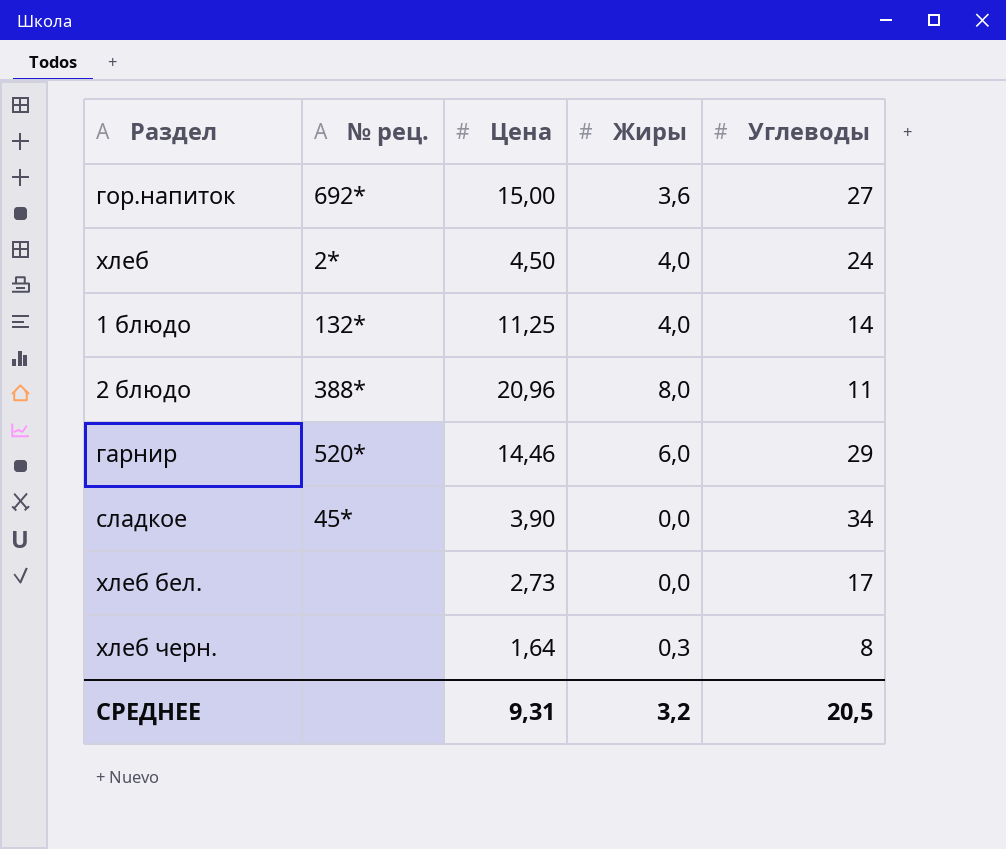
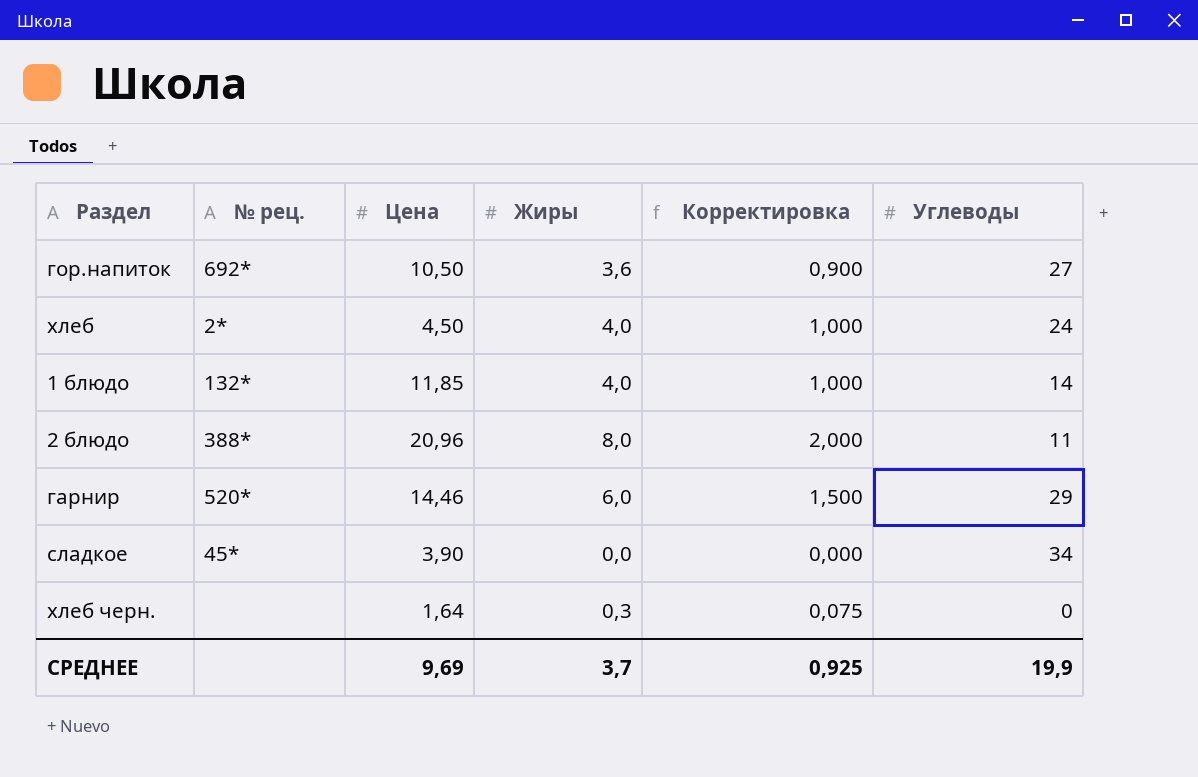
column Корректировка | formula: none -> [Жиры] * 0,25
row хлеб бел.: none | 2,73 | 0,0 | 17 -> none
гор.напиток | Цена: 15,00 -> 10,50
1 блюдо | Цена: 11,25 -> 11,85
хлеб черн. | Углеводы: 8 -> 0
СРЕДНЕЕ | Цена: 9,31 -> 9,69
СРЕДНЕЕ | Жиры: 3,2 -> 3,7
СРЕДНЕЕ | Углеводы: 20,5 -> 19,9

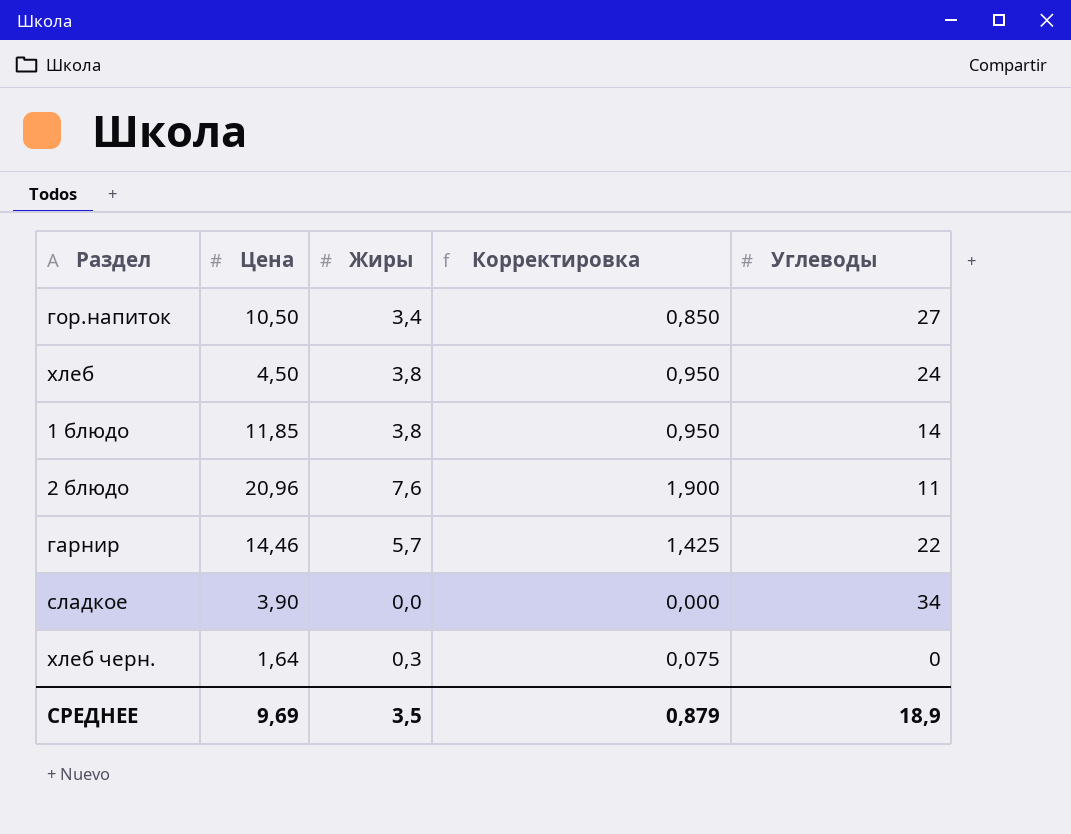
column № рец. | position: 2 -> none
гор.напиток | Жиры: 3,6 -> 3,4
гор.напиток | Корректировка: 0,900 -> 0,850
хлеб | Жиры: 4,0 -> 3,8
хлеб | Корректировка: 1,000 -> 0,950
1 блюдо | Жиры: 4,0 -> 3,8
1 блюдо | Корректировка: 1,000 -> 0,950
2 блюдо | Жиры: 8,0 -> 7,6
2 блюдо | Корректировка: 2,000 -> 1,900
гарнир | Жиры: 6,0 -> 5,7
гарнир | Корректировка: 1,500 -> 1,425
гарнир | Углеводы: 29 -> 22
СРЕДНЕЕ | Жиры: 3,7 -> 3,5
СРЕДНЕЕ | Корректировка: 0,925 -> 0,879
СРЕДНЕЕ | Углеводы: 19,9 -> 18,9

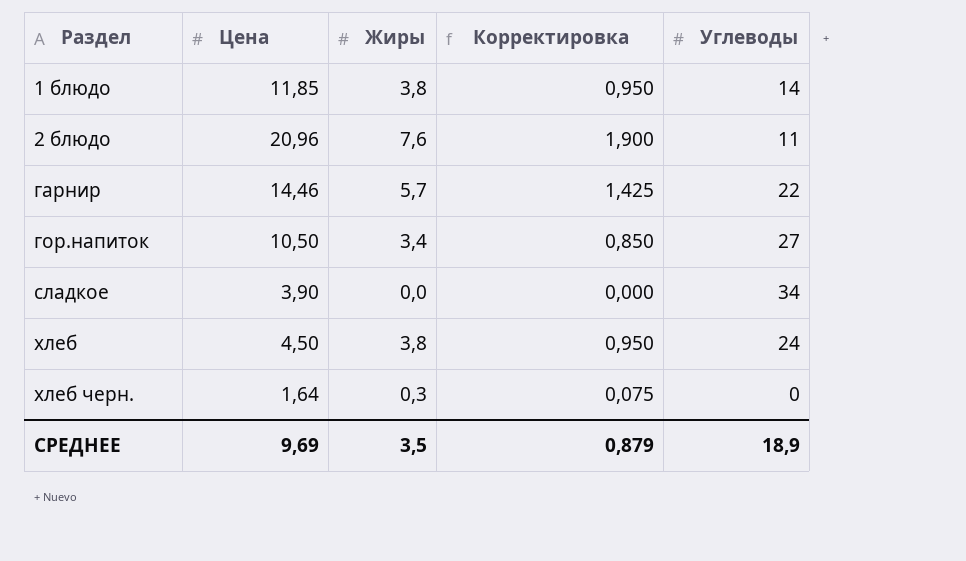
row order: none -> Раздел ascending

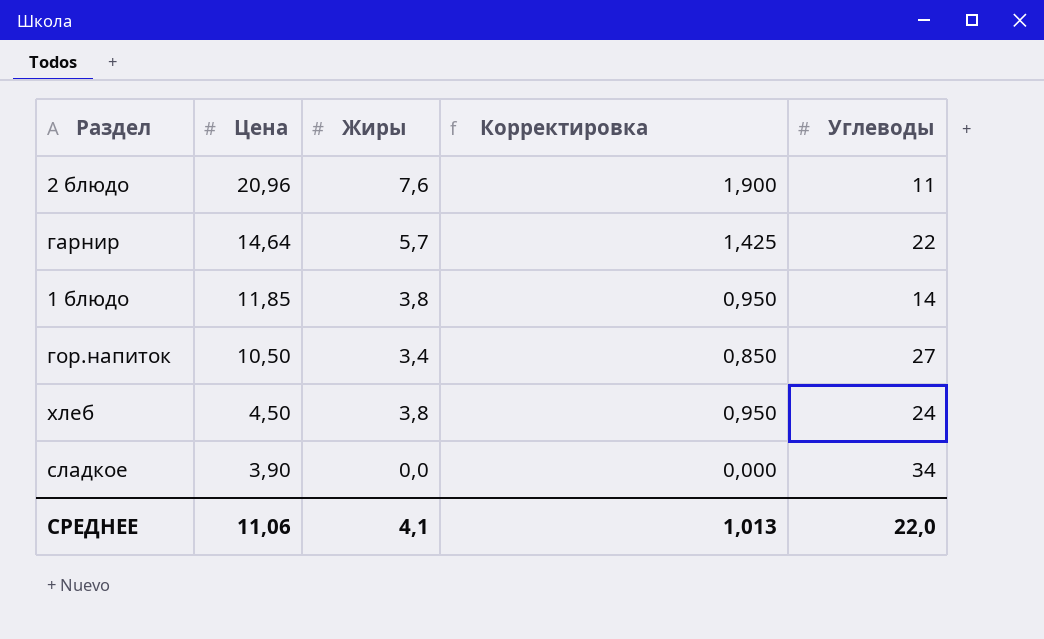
row order: Раздел ascending -> Цена descending
row хлеб черн.: 1,64 | 0,3 | 0,075 | 0 -> none
гарнир | Цена: 14,46 -> 14,64
СРЕДНЕЕ | Цена: 9,69 -> 11,06
СРЕДНЕЕ | Жиры: 3,5 -> 4,1
СРЕДНЕЕ | Корректировка: 0,879 -> 1,013
СРЕДНЕЕ | Углеводы: 18,9 -> 22,0

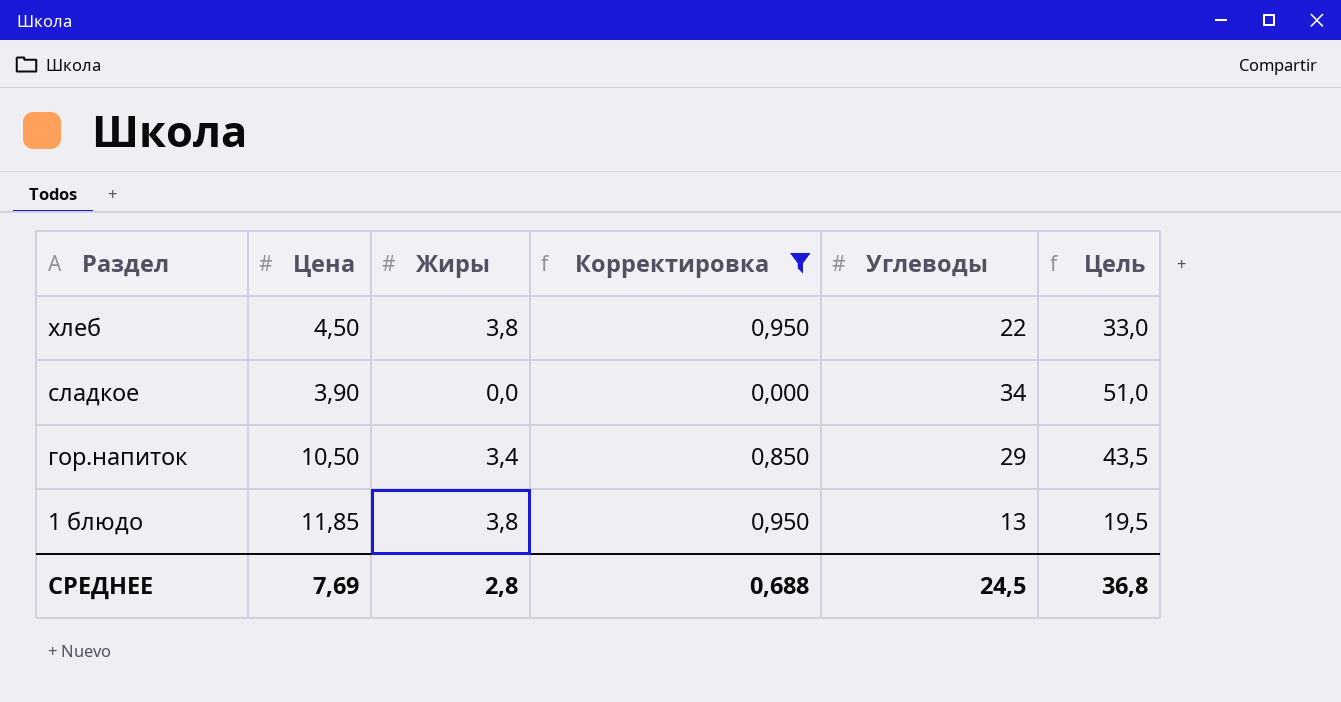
filter: none -> Корректировка <= 0,950
row order: Цена descending -> Раздел descending
column Цель | formula: none -> [Углеводы] * 1,5
хлеб | Углеводы: 24 -> 22
гор.напиток | Углеводы: 27 -> 29
1 блюдо | Углеводы: 14 -> 13
СРЕДНЕЕ | Цена: 11,06 -> 7,69
СРЕДНЕЕ | Жиры: 4,1 -> 2,8
СРЕДНЕЕ | Корректировка: 1,013 -> 0,688
СРЕДНЕЕ | Углеводы: 22,0 -> 24,5

